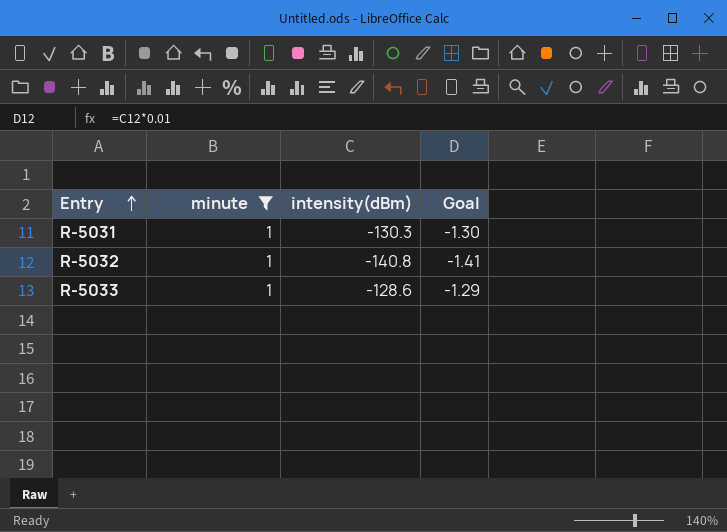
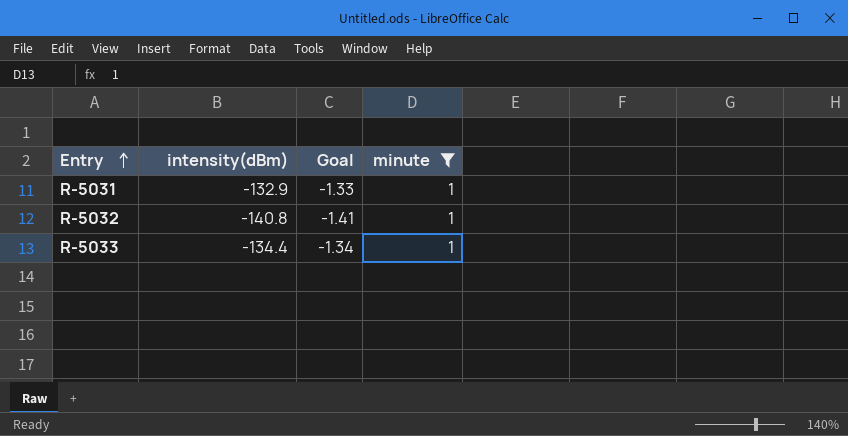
column minute | position: 2 -> 4
R-5031 | intensity(dBm): -130.3 -> -132.9
R-5031 | Goal: -1.30 -> -1.33
R-5033 | intensity(dBm): -128.6 -> -134.4
R-5033 | Goal: -1.29 -> -1.34

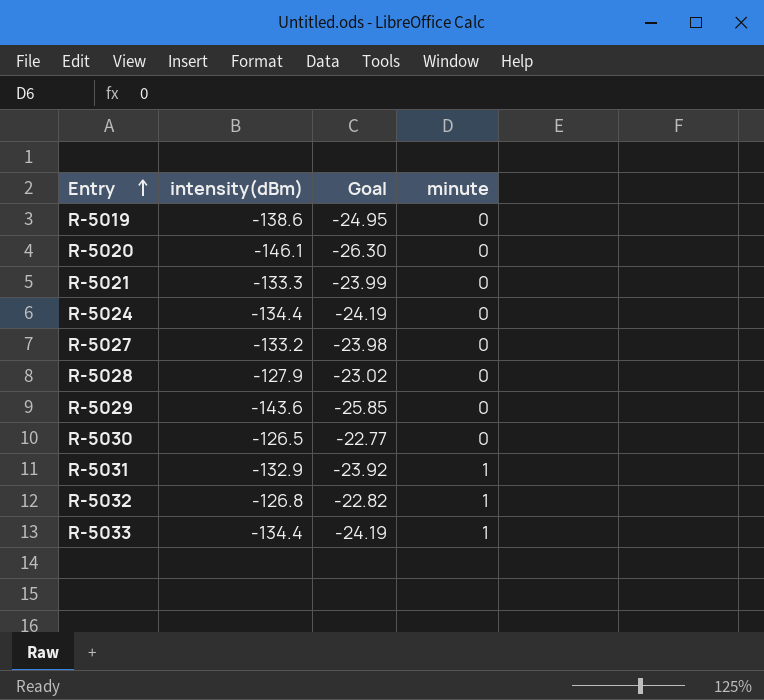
filter: minute = 1 -> none
column Goal | formula: [intensity(dBm)] * 0.01 -> [intensity(dBm)] * 0.18
R-5032 | intensity(dBm): -140.8 -> -126.8

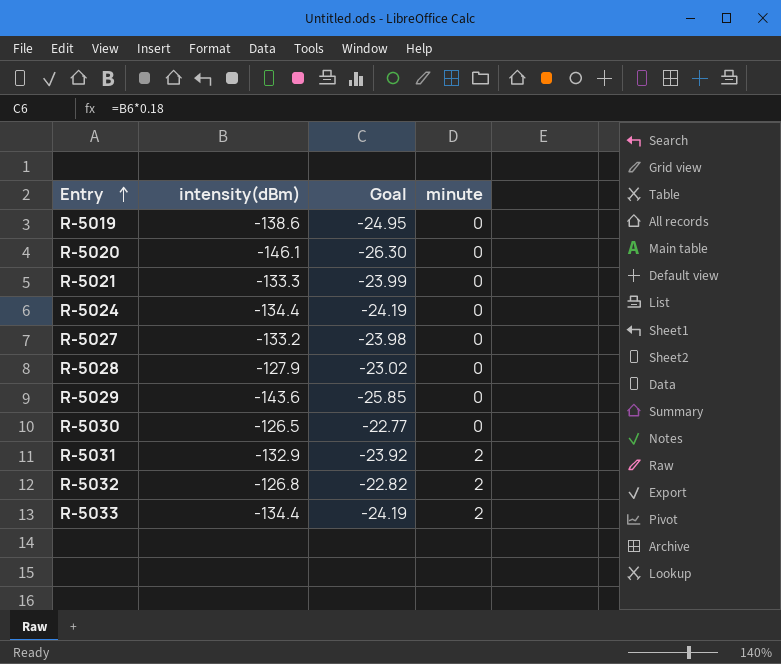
R-5031 | minute: 1 -> 2
R-5032 | minute: 1 -> 2
R-5033 | minute: 1 -> 2

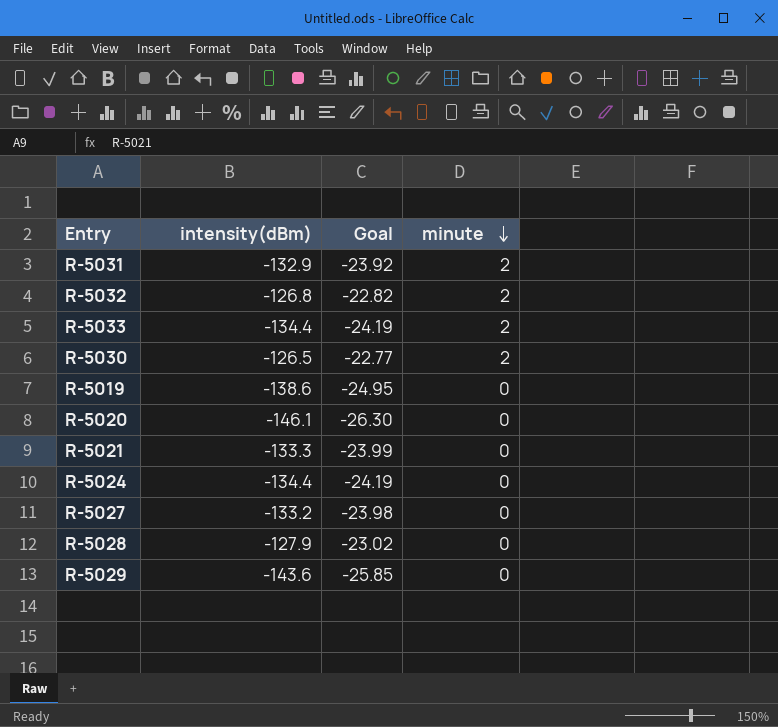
row order: Entry ascending -> minute descending
R-5030 | minute: 0 -> 2

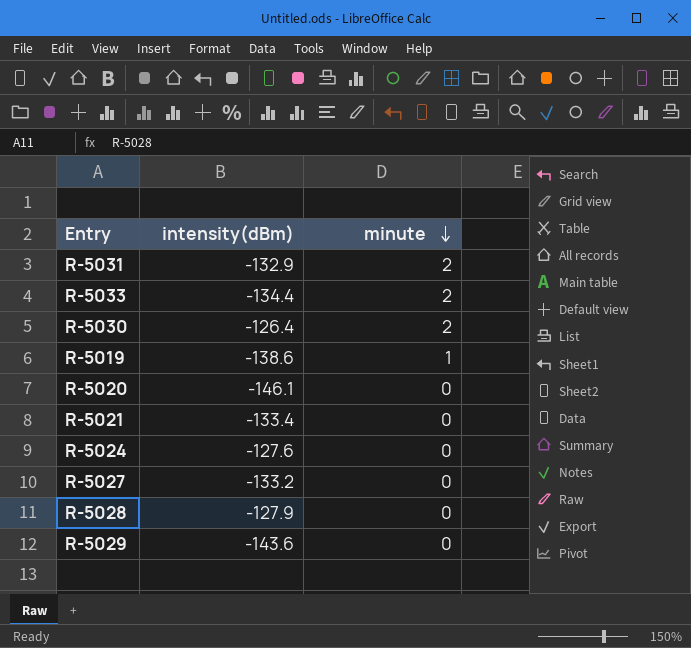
column Goal | formula: [intensity(dBm)] * 0.18 -> none
row R-5032: -126.8 | -22.82 | 2 -> none
R-5030 | intensity(dBm): -126.5 -> -126.4
R-5019 | minute: 0 -> 1
R-5021 | intensity(dBm): -133.3 -> -133.4
R-5024 | intensity(dBm): -134.4 -> -127.6

